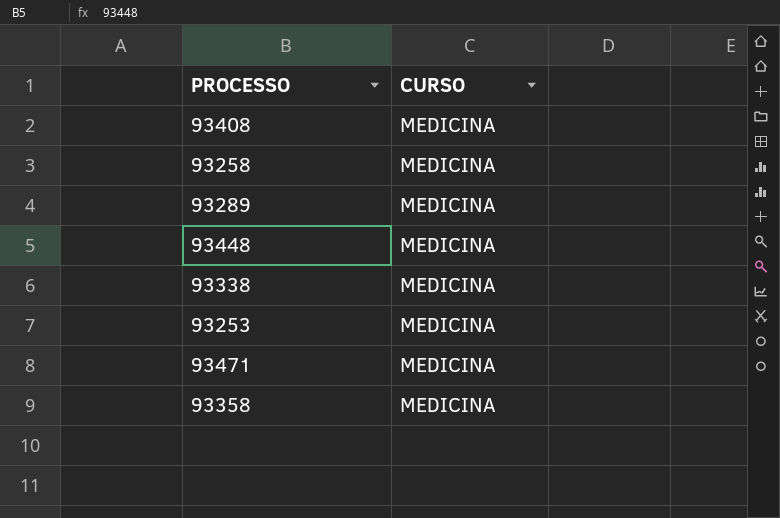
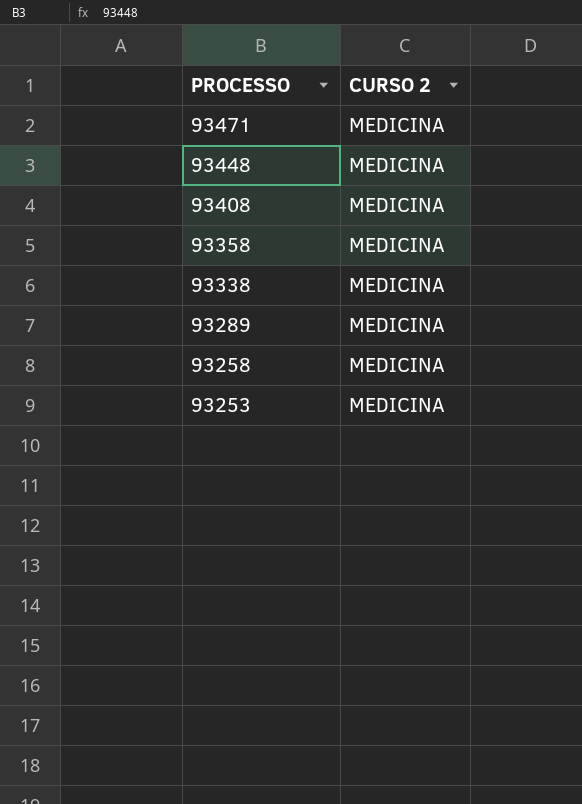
row order: none -> PROCESSO descending
column name: CURSO -> CURSO 2

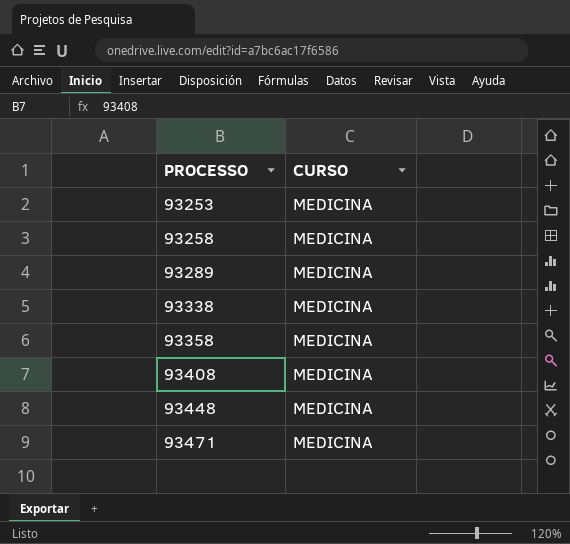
row order: PROCESSO descending -> PROCESSO ascending
column name: CURSO 2 -> CURSO

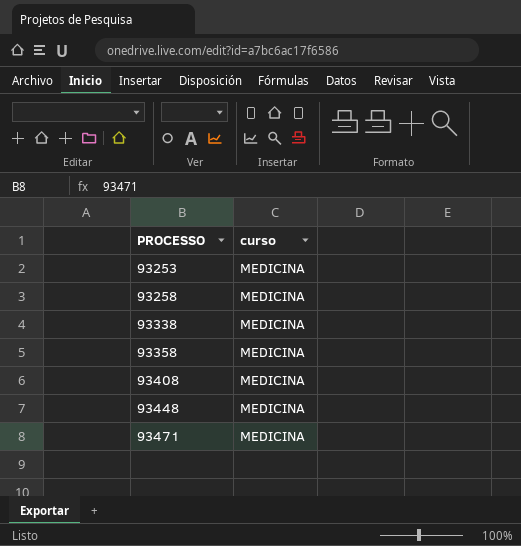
column name: CURSO -> curso
row 93289: MEDICINA -> none

